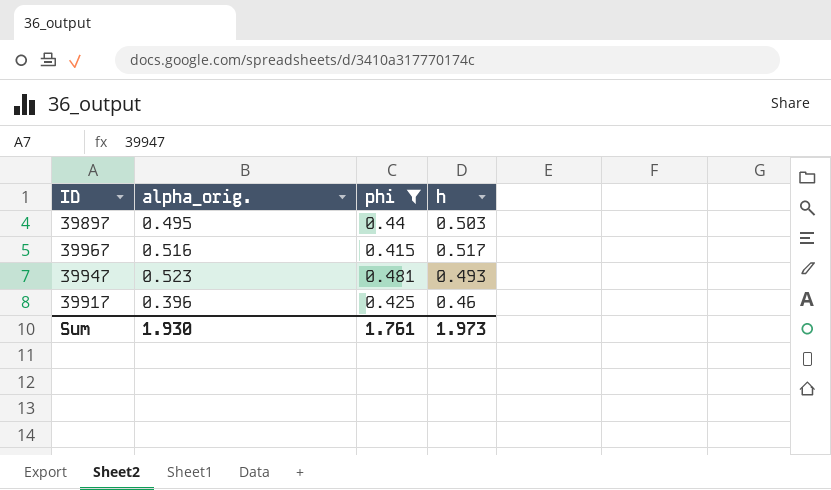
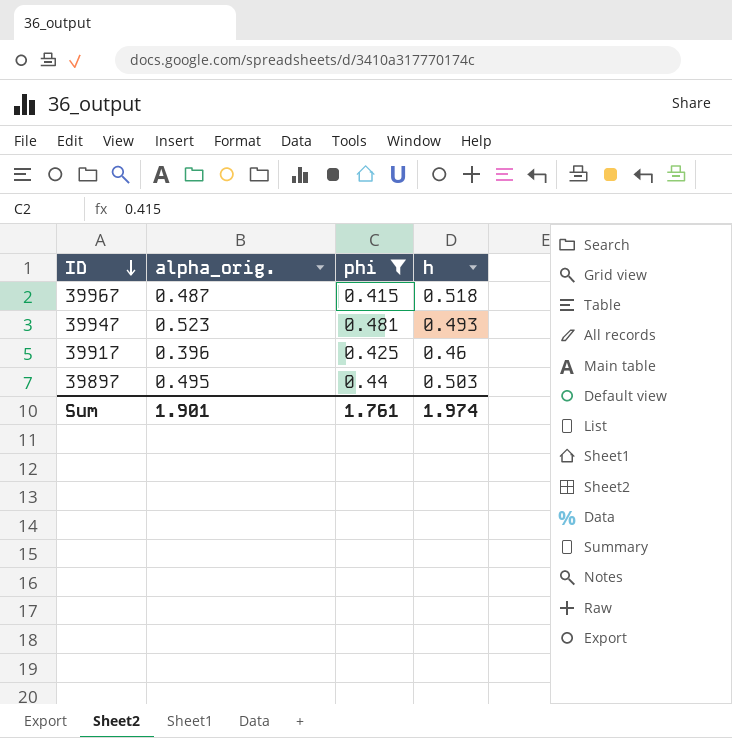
row order: none -> ID descending
39967 | alpha_orig.: 0.516 -> 0.487
39967 | h: 0.517 -> 0.518
Sum | alpha_orig.: 1.930 -> 1.901
Sum | h: 1.973 -> 1.974

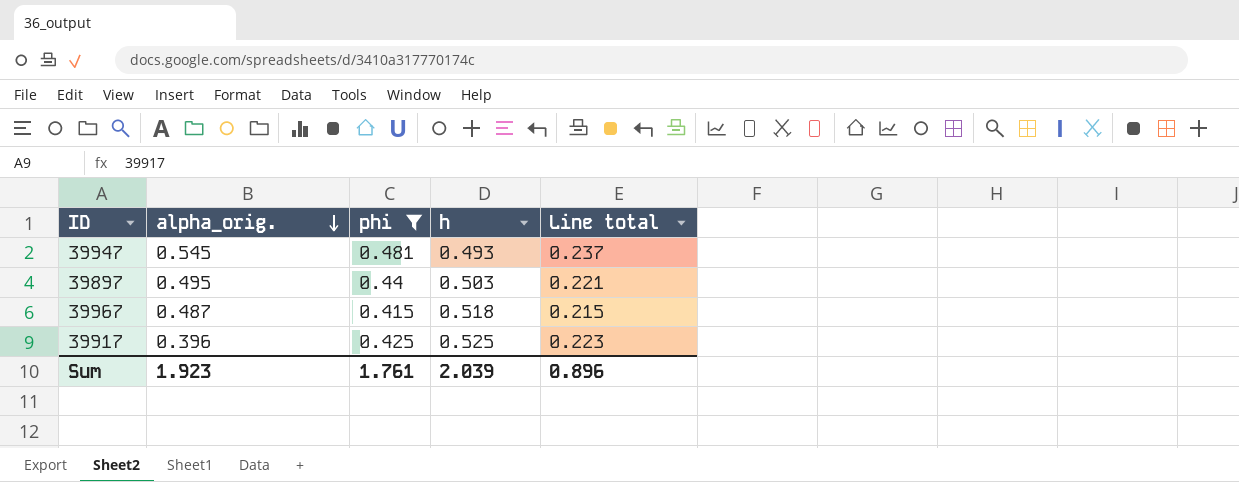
row order: ID descending -> alpha_orig. descending
column Line total | formula: none -> [phi] * [h]
39947 | alpha_orig.: 0.523 -> 0.545
39917 | h: 0.46 -> 0.525
Sum | alpha_orig.: 1.901 -> 1.923
Sum | h: 1.974 -> 2.039

